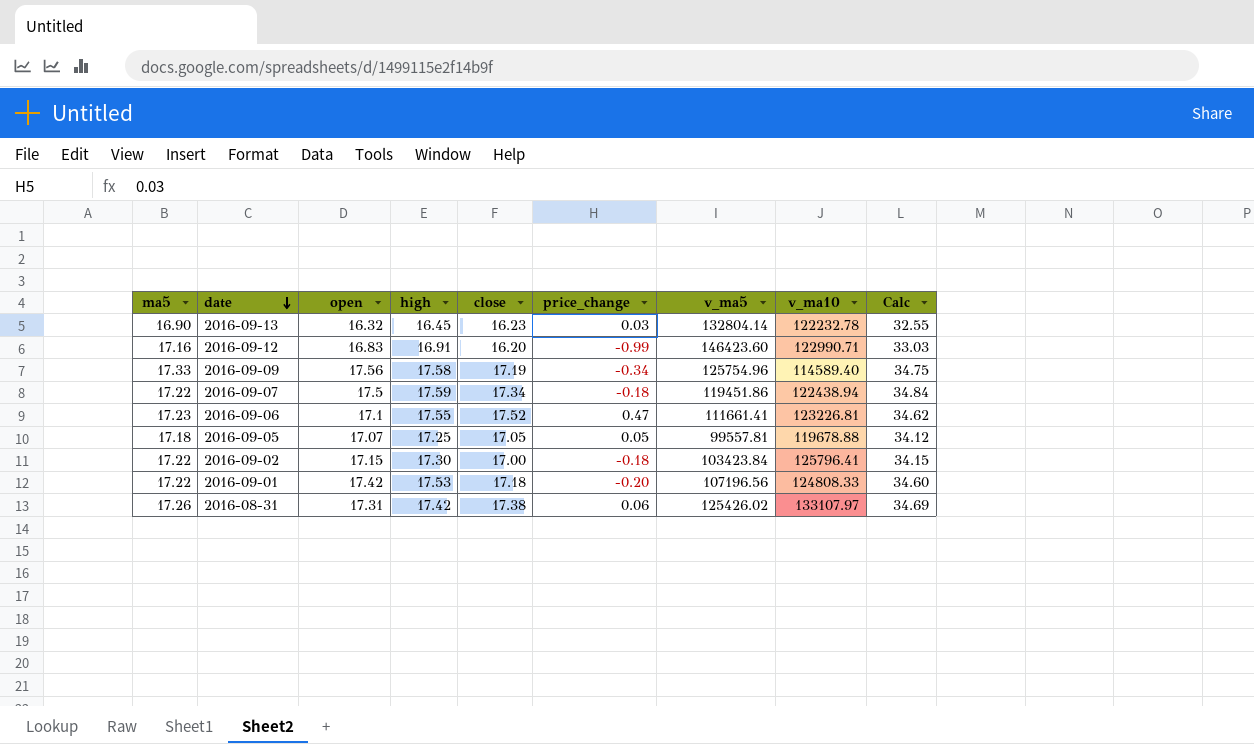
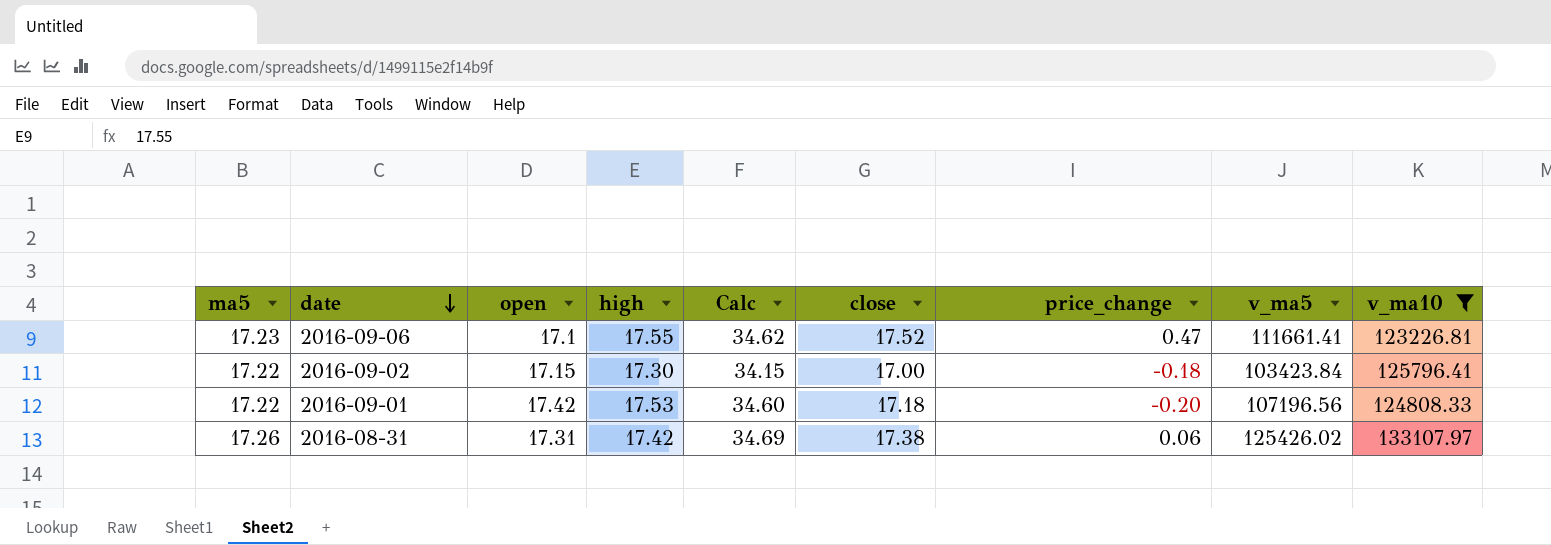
filter: none -> v_ma10 >= 123226.81
column Calc | position: 9 -> 5

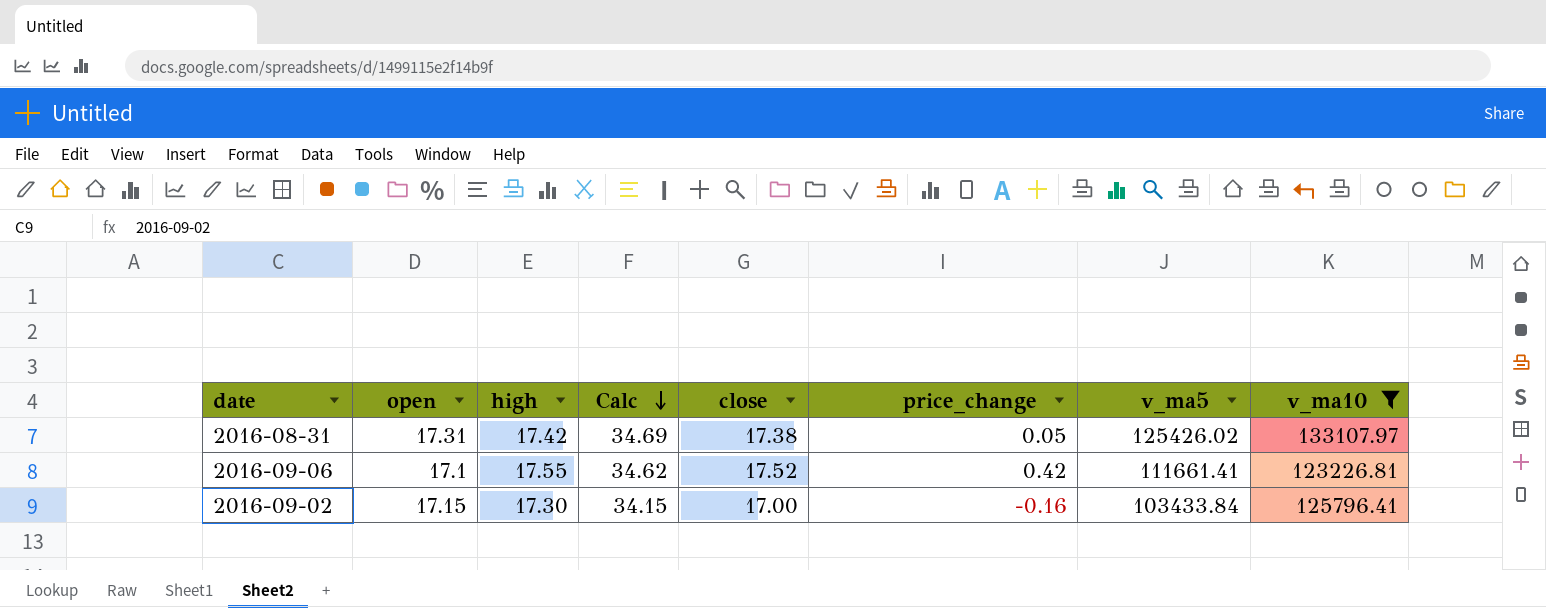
row order: date descending -> Calc descending
column ma5 | position: 1 -> none
row 2016-09-01: 17.22 | 17.42 | 17.53 | 34.60 | 17.18 | -0.20 | 107196.56 | 124808.33 -> none
2016-08-31 | price_change: 0.06 -> 0.05
2016-09-06 | price_change: 0.47 -> 0.42
2016-09-02 | price_change: -0.18 -> -0.16
2016-09-02 | v_ma5: 103423.84 -> 103433.84

